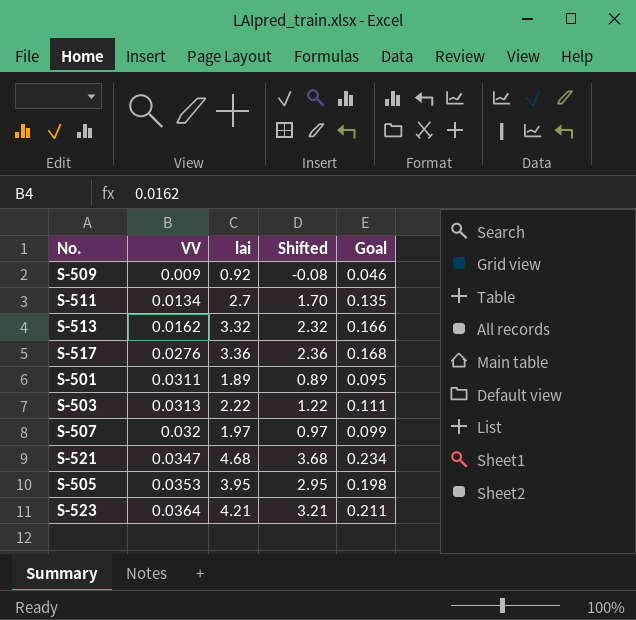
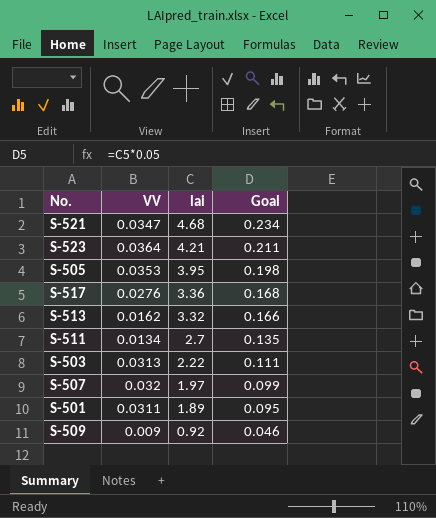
row order: VV ascending -> lai descending
column Shifted | formula: [lai] - 1 -> none

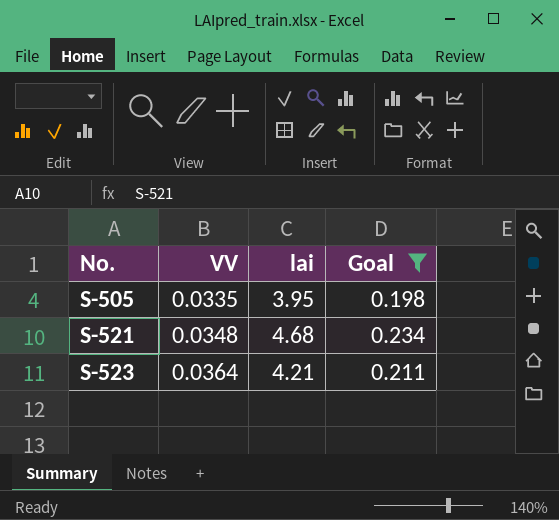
filter: none -> Goal >= 0.198
row order: lai descending -> No. ascending
S-505 | VV: 0.0353 -> 0.0335
S-521 | VV: 0.0347 -> 0.0348

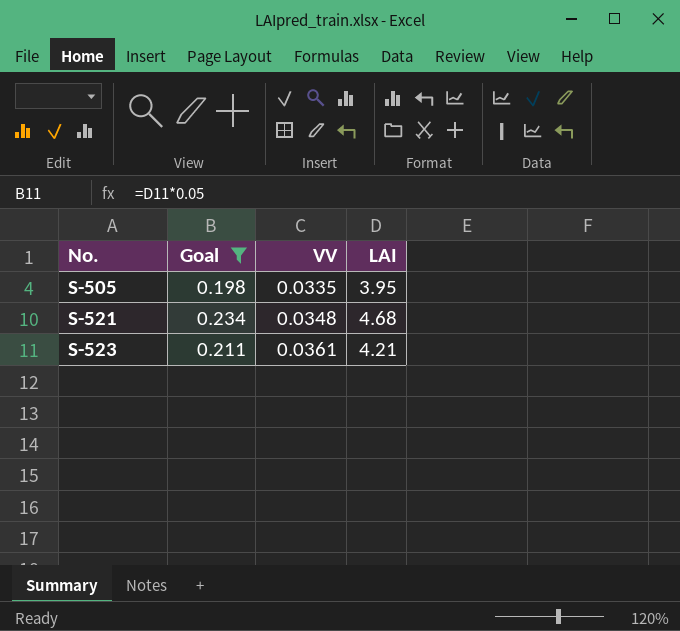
column Goal | position: 4 -> 2
column name: lai -> LAI
S-523 | VV: 0.0364 -> 0.0361

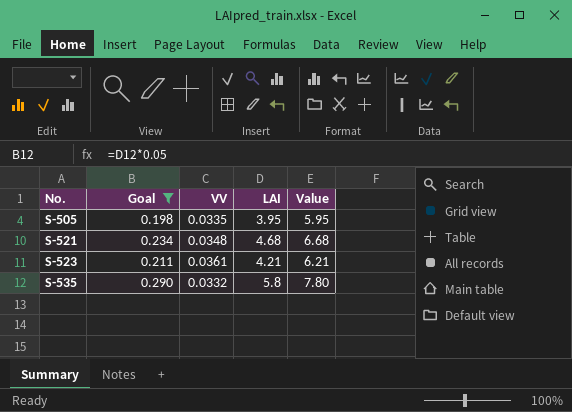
column Value | formula: none -> [LAI] + 2
row S-535: none -> 0.290 | 0.0332 | 5.8 | 7.80

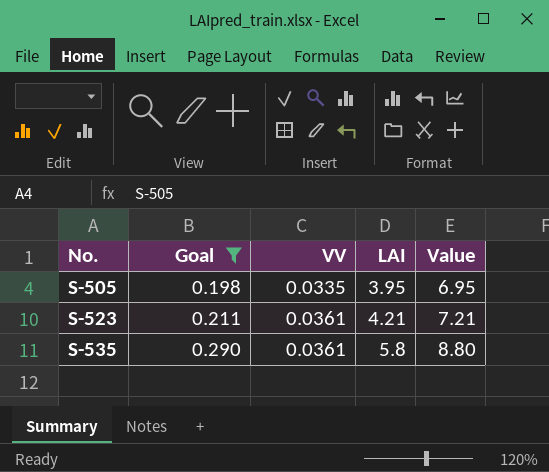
column Value | formula: [LAI] + 2 -> [LAI] + 3
row S-521: 0.234 | 0.0348 | 4.68 | 6.68 -> none
S-535 | VV: 0.0332 -> 0.0361

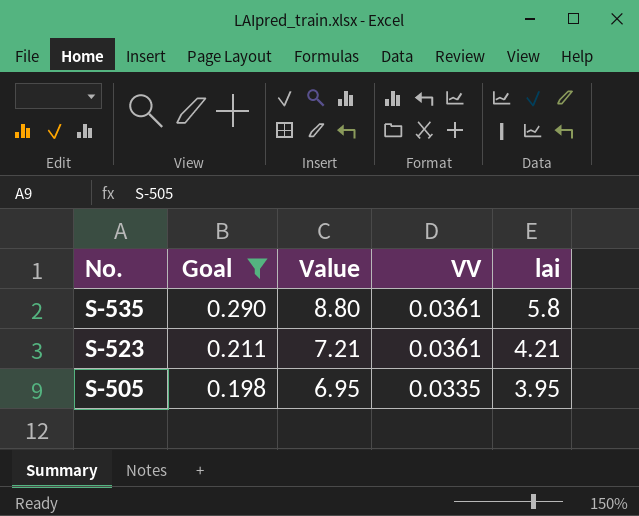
row order: No. ascending -> No. descending
column Value | position: 5 -> 3
column name: LAI -> lai

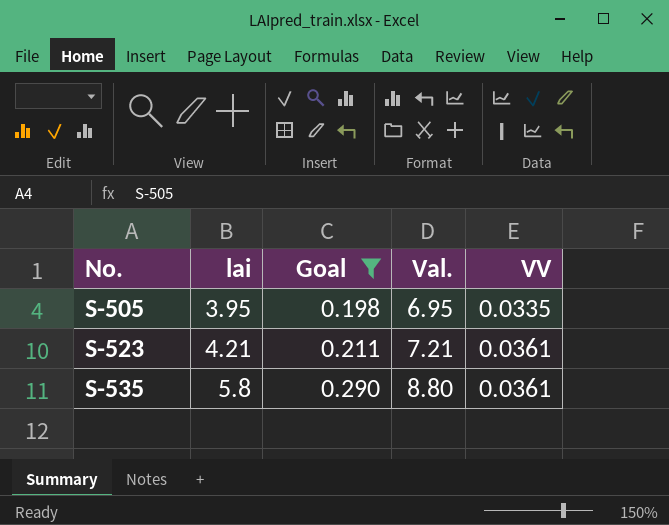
row order: No. descending -> No. ascending
column lai | position: 5 -> 2
column name: Value -> Val.

